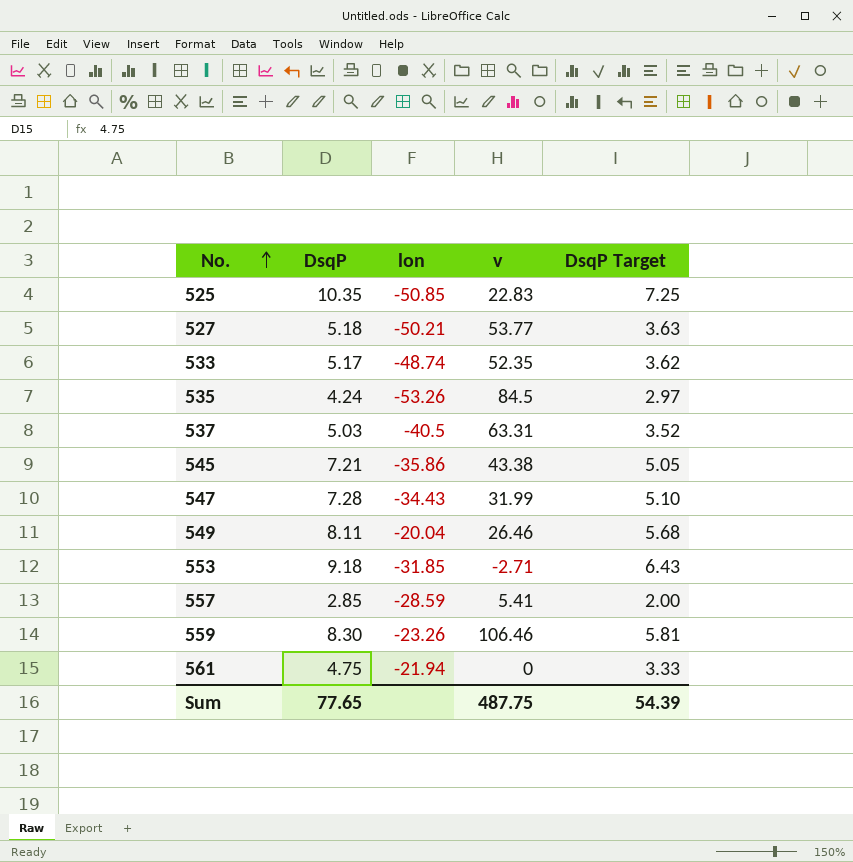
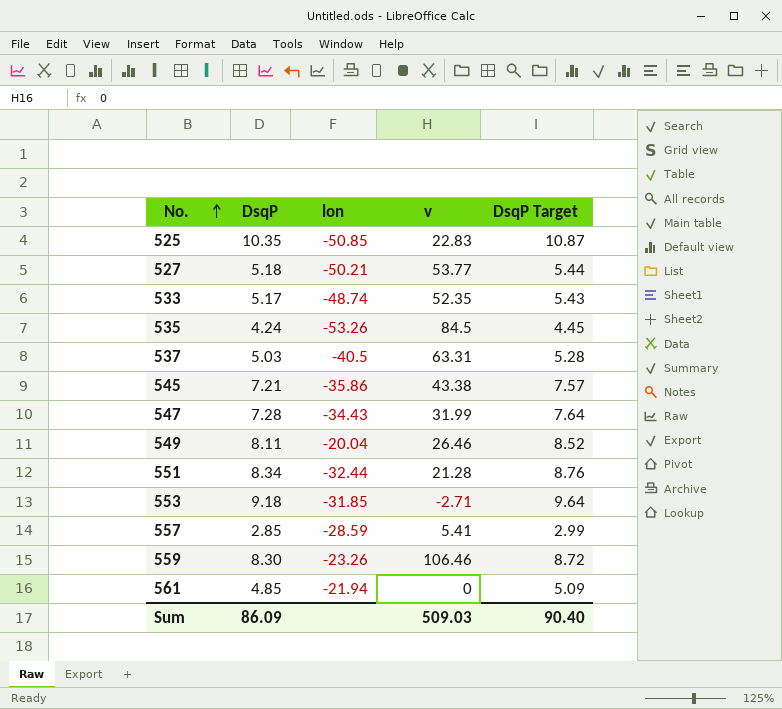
column DsqP Target | formula: [DsqP] * 0.7 -> [DsqP] * 1.05
row 551: none -> 8.34 | -32.44 | 21.28 | 8.76
561 | DsqP: 4.75 -> 4.85
Sum | DsqP: 77.65 -> 86.09
Sum | v: 487.75 -> 509.03
Sum | DsqP Target: 54.39 -> 90.40

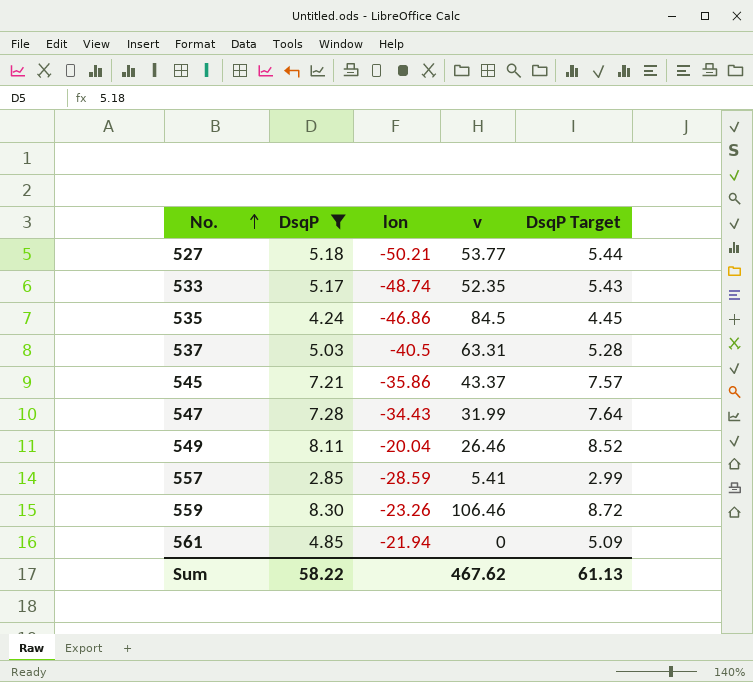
filter: none -> DsqP <= 8.30
535 | lon: -53.26 -> -46.86
545 | v: 43.38 -> 43.37
Sum | DsqP: 86.09 -> 58.22
Sum | v: 509.03 -> 467.62
Sum | DsqP Target: 90.40 -> 61.13

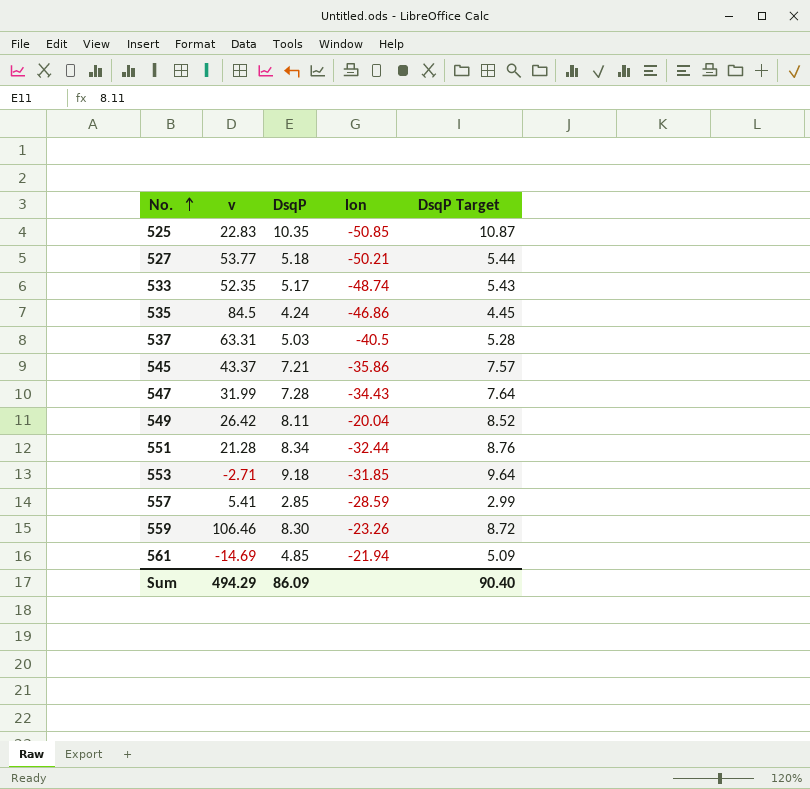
filter: DsqP <= 8.30 -> none
column v | position: 4 -> 2
549 | v: 26.46 -> 26.42
561 | v: 0 -> -14.69
Sum | v: 467.62 -> 494.29
Sum | DsqP: 58.22 -> 86.09
Sum | DsqP Target: 61.13 -> 90.40

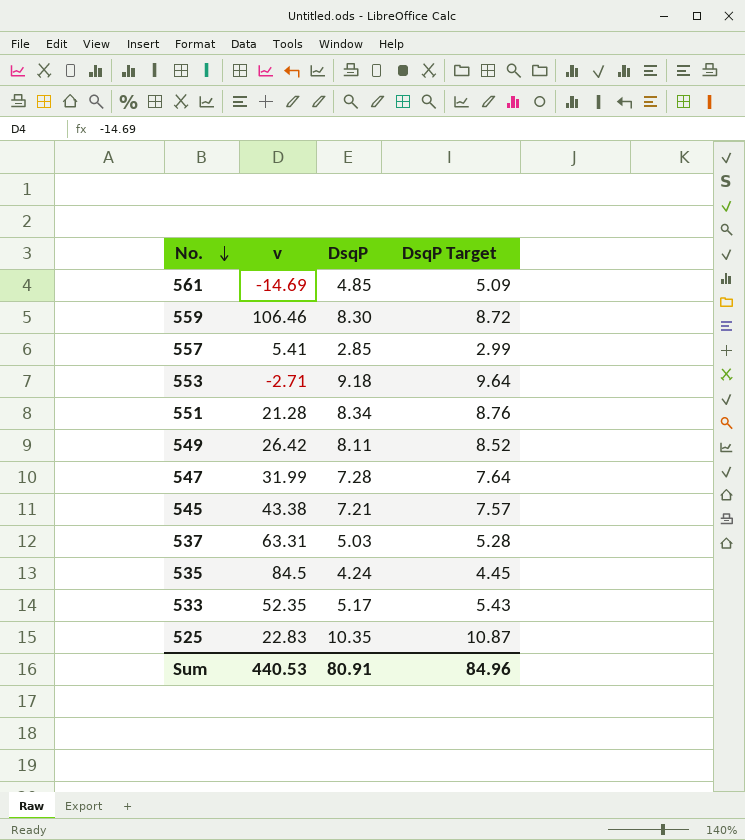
row order: No. ascending -> No. descending
column lon | position: 4 -> none
row 527: 53.77 | 5.18 | -50.21 | 5.44 -> none
545 | v: 43.37 -> 43.38
Sum | v: 494.29 -> 440.53
Sum | DsqP: 86.09 -> 80.91
Sum | DsqP Target: 90.40 -> 84.96

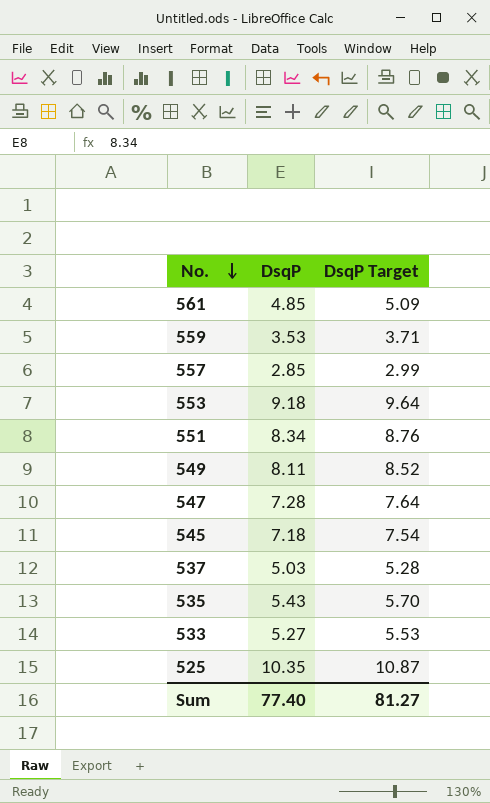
column v | position: 2 -> none
559 | DsqP: 8.30 -> 3.53
559 | DsqP Target: 8.72 -> 3.71
545 | DsqP: 7.21 -> 7.18
545 | DsqP Target: 7.57 -> 7.54
535 | DsqP: 4.24 -> 5.43
535 | DsqP Target: 4.45 -> 5.70
533 | DsqP: 5.17 -> 5.27
533 | DsqP Target: 5.43 -> 5.53
Sum | DsqP: 80.91 -> 77.40
Sum | DsqP Target: 84.96 -> 81.27

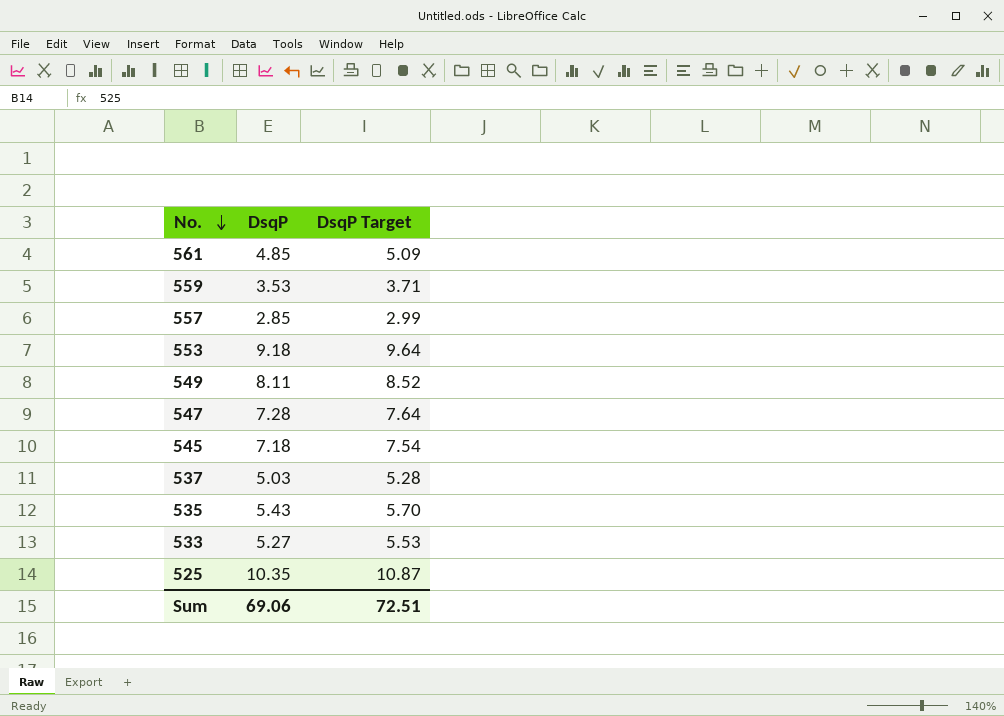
row 551: 8.34 | 8.76 -> none
Sum | DsqP: 77.40 -> 69.06
Sum | DsqP Target: 81.27 -> 72.51

